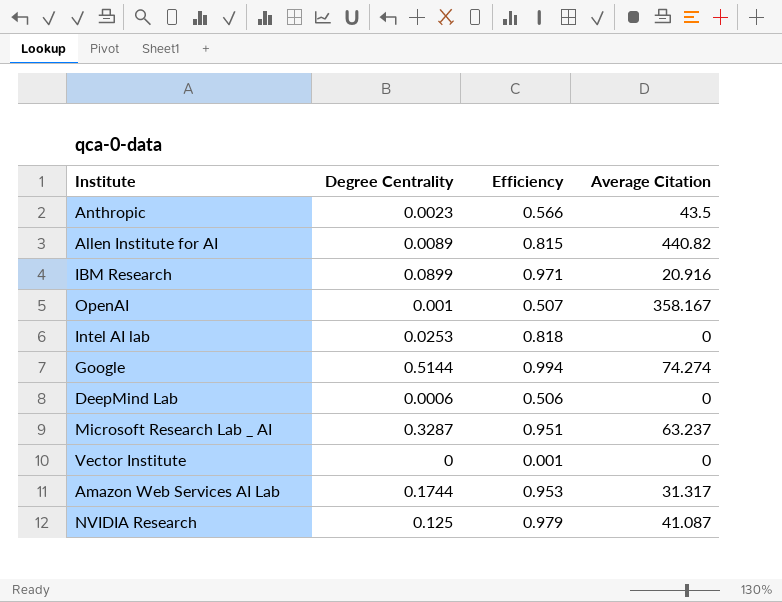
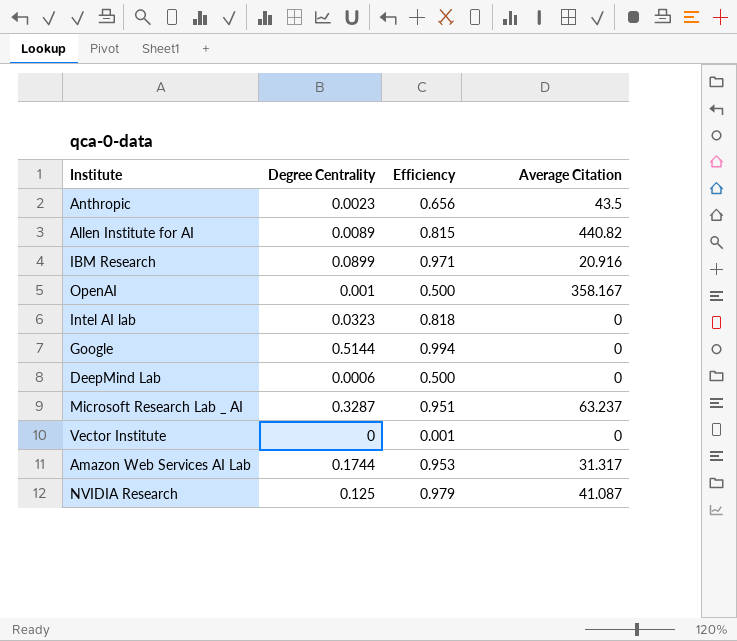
Anthropic | Efficiency: 0.566 -> 0.656
OpenAI | Efficiency: 0.507 -> 0.500
Intel AI lab | Degree Centrality: 0.0253 -> 0.0323
Google | Average Citation: 74.274 -> 0
DeepMind Lab | Efficiency: 0.506 -> 0.500

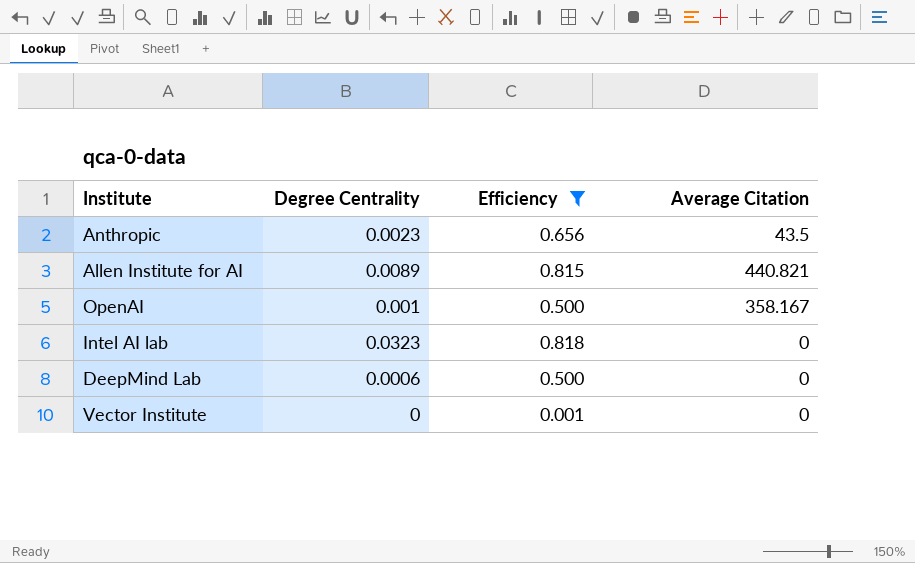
filter: none -> Efficiency <= 0.818
Allen Institute for AI | Average Citation: 440.82 -> 440.821

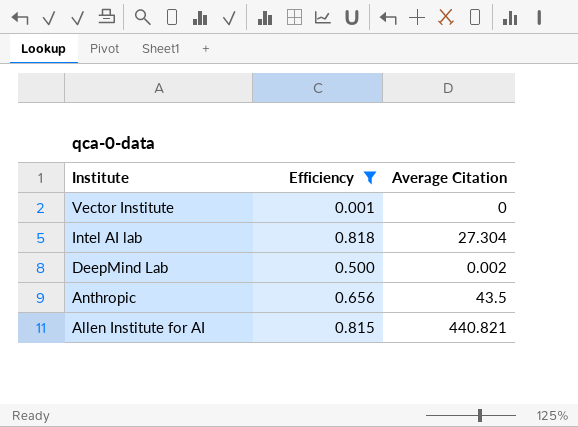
row order: none -> Institute descending
column Degree Centrality | position: 2 -> none
row OpenAI: 0.001 | 0.500 | 358.167 -> none
Intel AI lab | Average Citation: 0 -> 27.304
DeepMind Lab | Average Citation: 0 -> 0.002

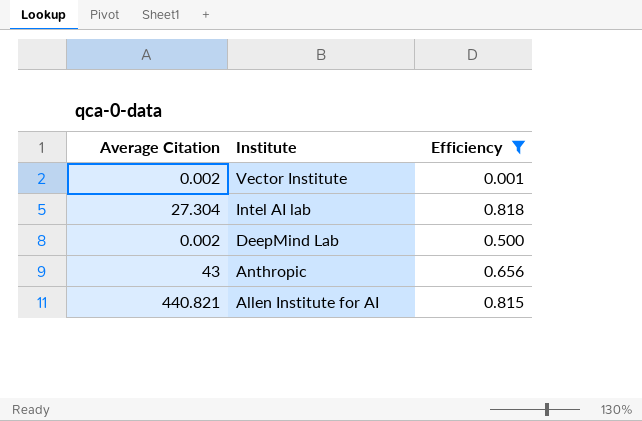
column Average Citation | position: 3 -> 1
Vector Institute | Average Citation: 0 -> 0.002
Anthropic | Average Citation: 43.5 -> 43

